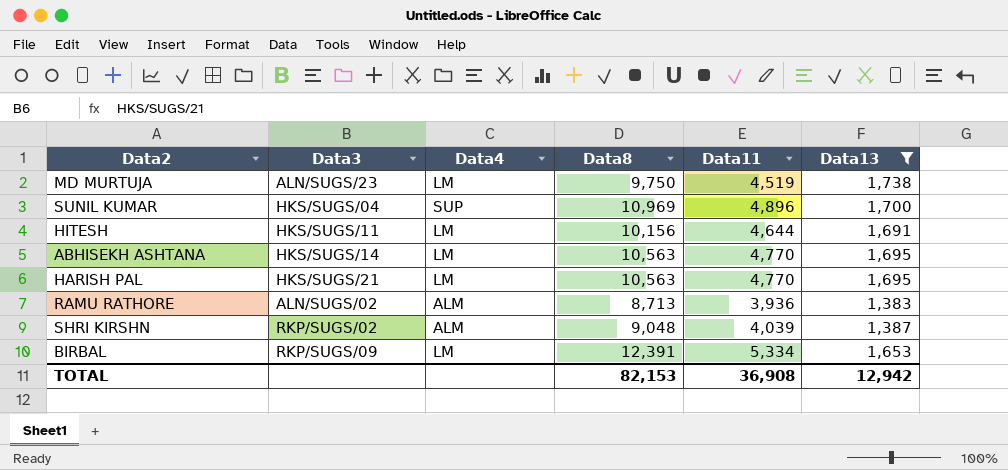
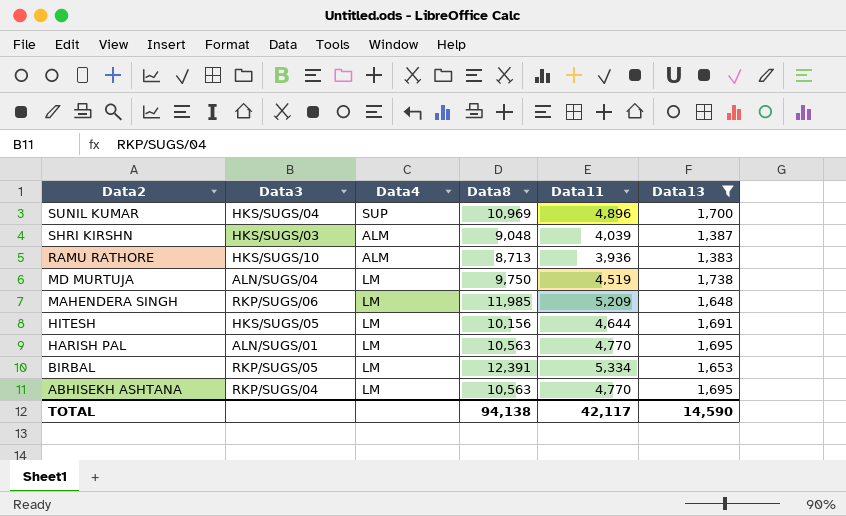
row order: none -> Data2 descending
SHRI KIRSHN | Data3: RKP/SUGS/02 -> HKS/SUGS/03
RAMU RATHORE | Data3: ALN/SUGS/02 -> HKS/SUGS/10
MD MURTUJA | Data3: ALN/SUGS/23 -> ALN/SUGS/04
row MAHENDERA SINGH: none -> RKP/SUGS/06 | LM | 11,985 | 5,209 | 1,648
HITESH | Data3: HKS/SUGS/11 -> HKS/SUGS/05
HARISH PAL | Data3: HKS/SUGS/21 -> ALN/SUGS/01
BIRBAL | Data3: RKP/SUGS/09 -> RKP/SUGS/05
ABHISEKH ASHTANA | Data3: HKS/SUGS/14 -> RKP/SUGS/04
TOTAL | Data8: 82,153 -> 94,138
TOTAL | Data11: 36,908 -> 42,117
TOTAL | Data13: 12,942 -> 14,590

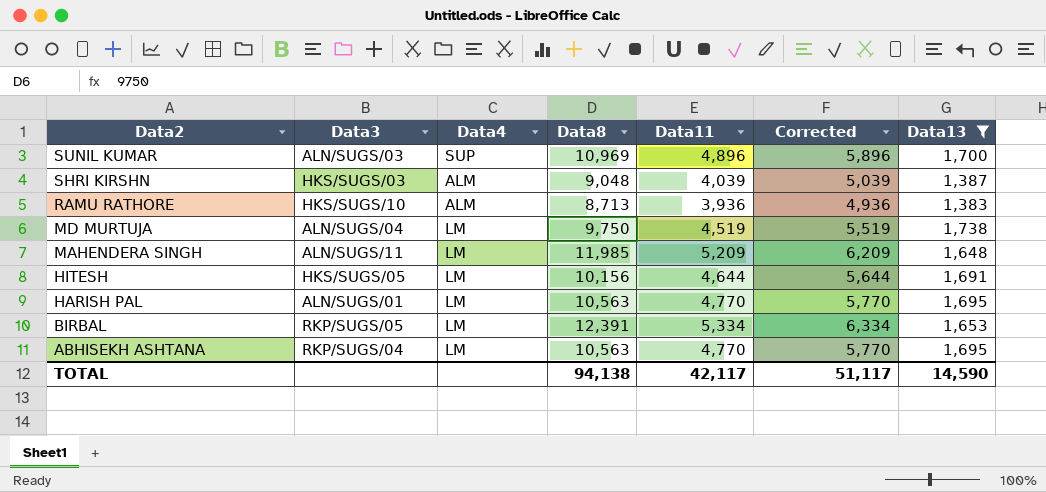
column Corrected | formula: none -> [Data11] + 1000
SUNIL KUMAR | Data3: HKS/SUGS/04 -> ALN/SUGS/03
MAHENDERA SINGH | Data3: RKP/SUGS/06 -> ALN/SUGS/11

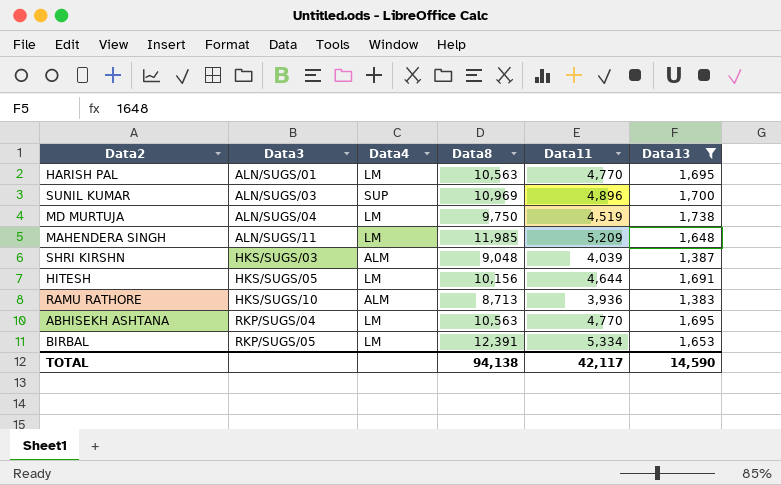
row order: Data2 descending -> Data3 ascending
column Corrected | formula: [Data11] + 1000 -> none

